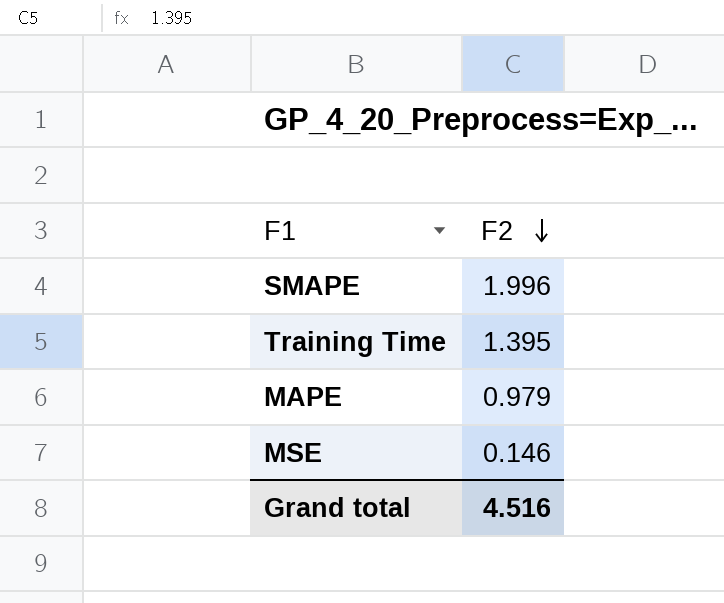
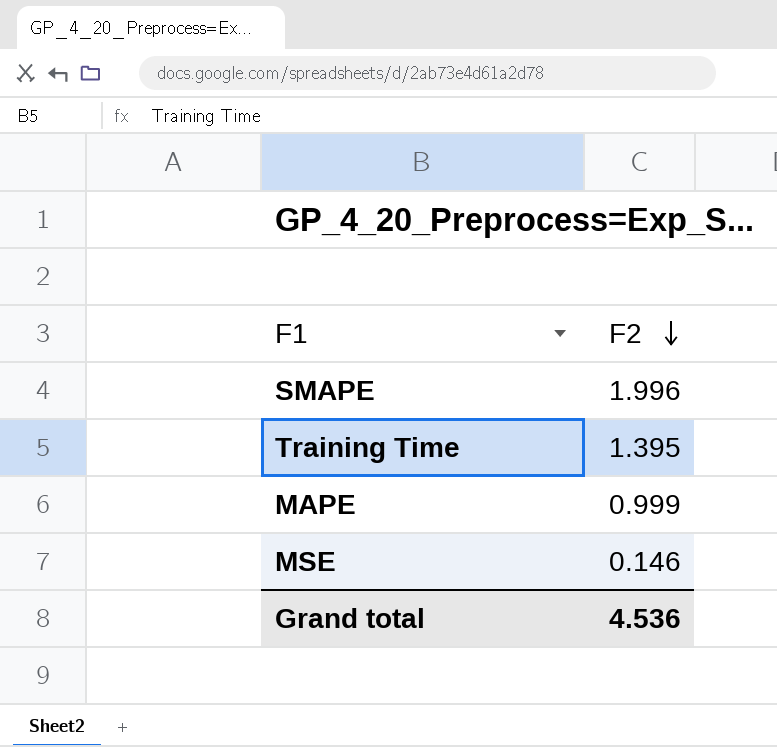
MAPE | F2: 0.979 -> 0.999
Grand total | F2: 4.516 -> 4.536

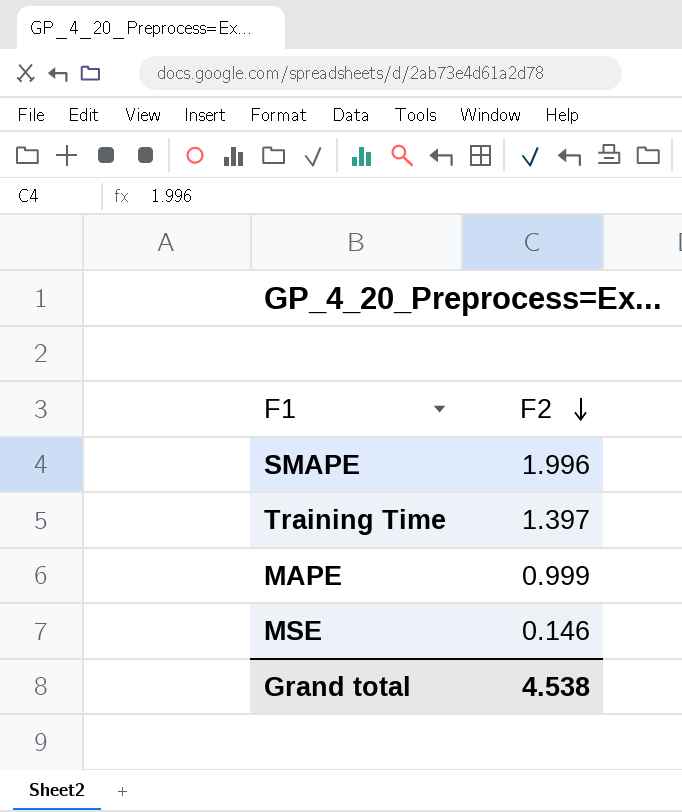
Training Time | F2: 1.395 -> 1.397
Grand total | F2: 4.536 -> 4.538

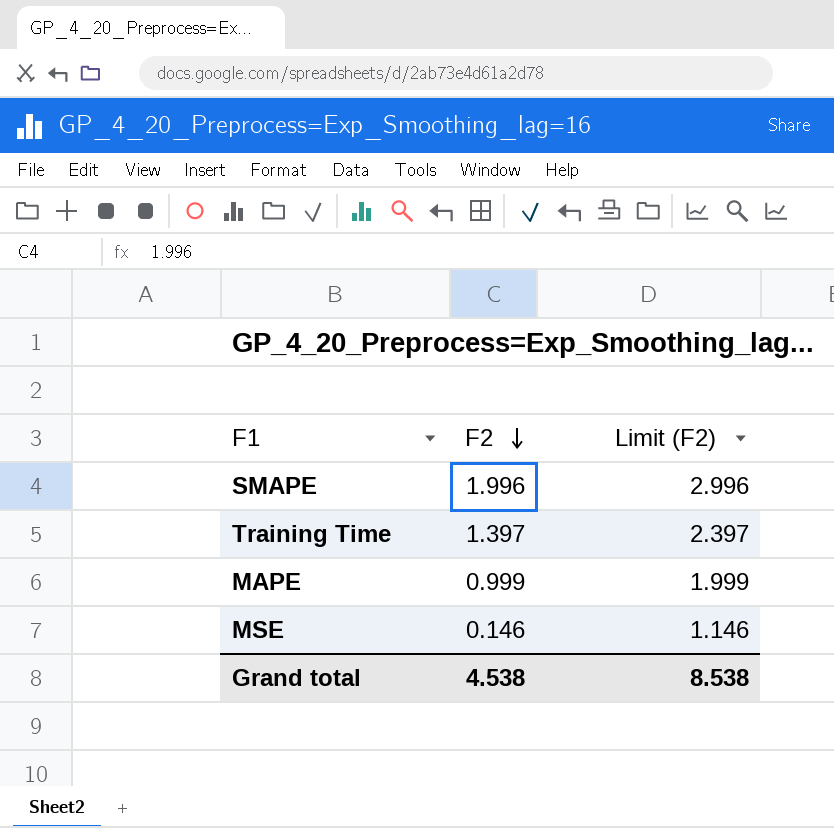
column Limit (F2) | formula: none -> [F2] + 1

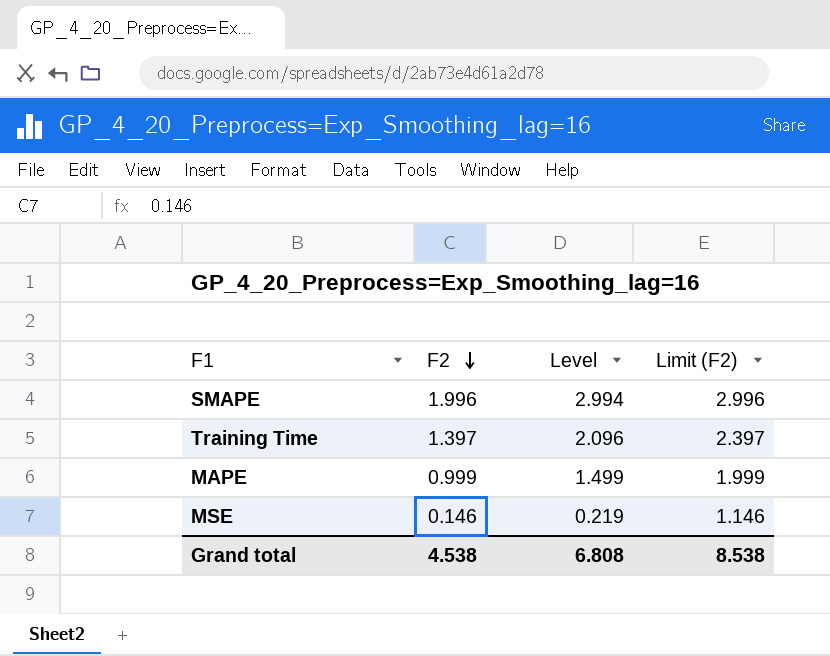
column Level | formula: none -> [F2] * 1.5

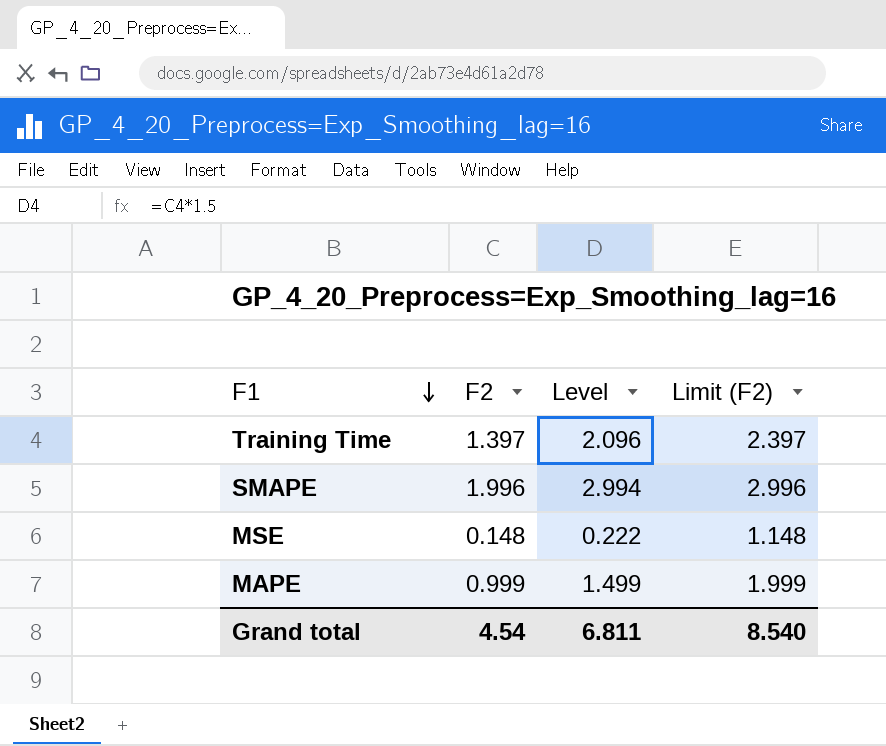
row order: F2 descending -> F1 descending
MSE | F2: 0.146 -> 0.148
MSE | Level: 0.219 -> 0.222
MSE | Limit (F2): 1.146 -> 1.148
Grand total | F2: 4.538 -> 4.54
Grand total | Level: 6.808 -> 6.811
Grand total | Limit (F2): 8.538 -> 8.540

